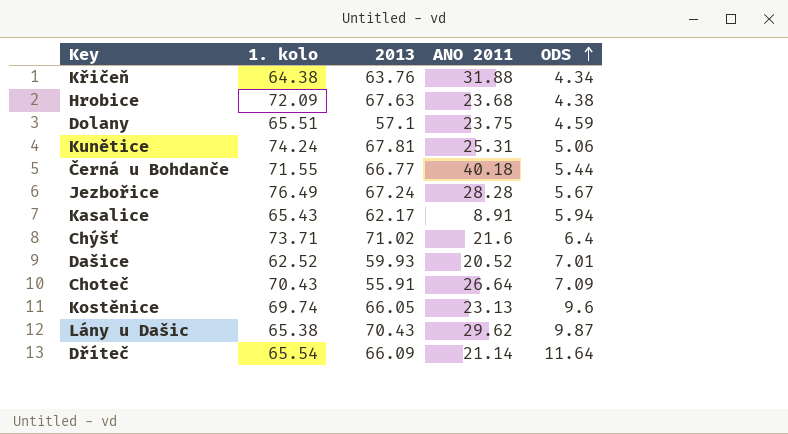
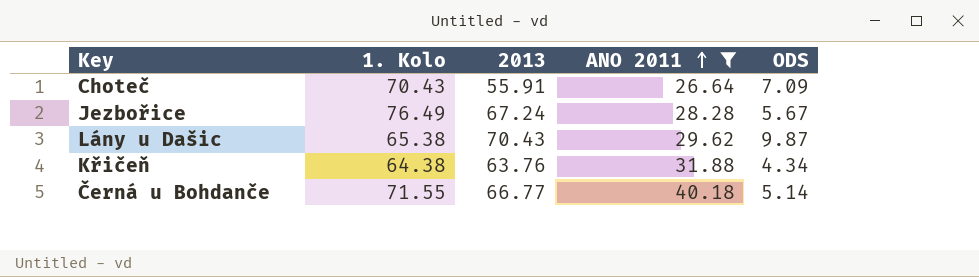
filter: none -> ANO 2011 >= 26.64
row order: ODS ascending -> ANO 2011 ascending
column name: 1. kolo -> 1. Kolo
Černá u Bohdanče | ODS: 5.44 -> 5.14

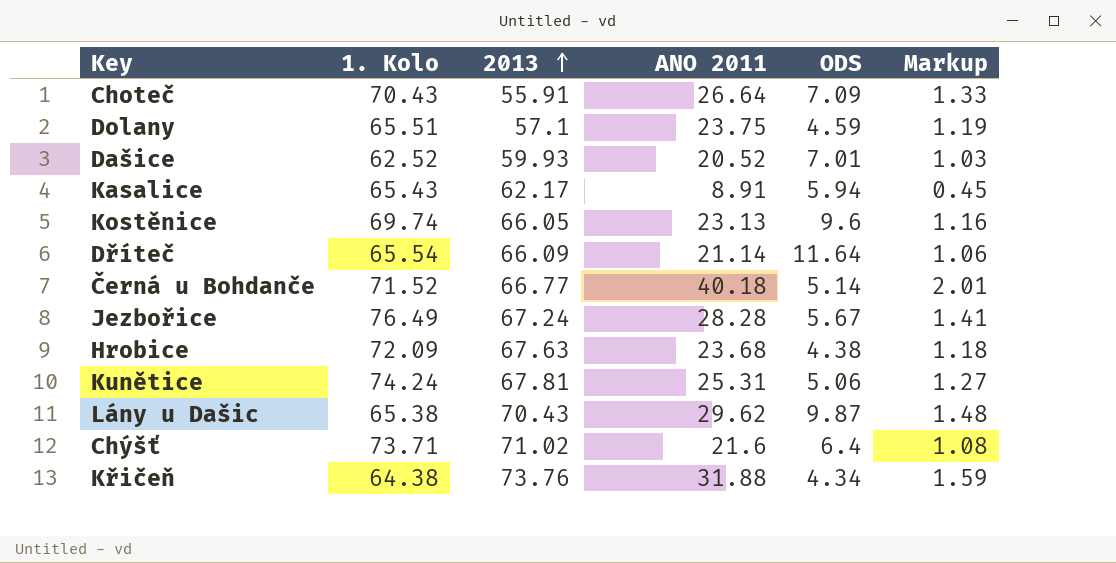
filter: ANO 2011 >= 26.64 -> none
row order: ANO 2011 ascending -> 2013 ascending
column Markup | formula: none -> [ANO 2011] * 0.05
Černá u Bohdanče | 1. Kolo: 71.55 -> 71.52
Křičeň | 2013: 63.76 -> 73.76

